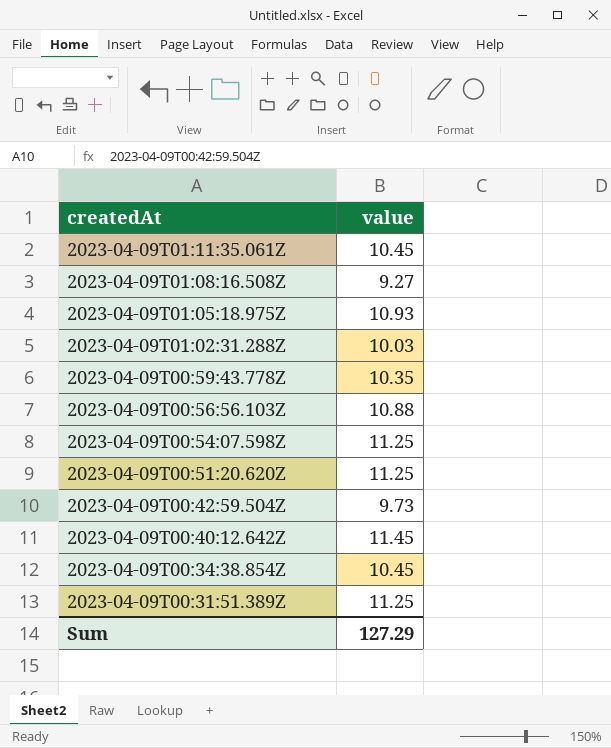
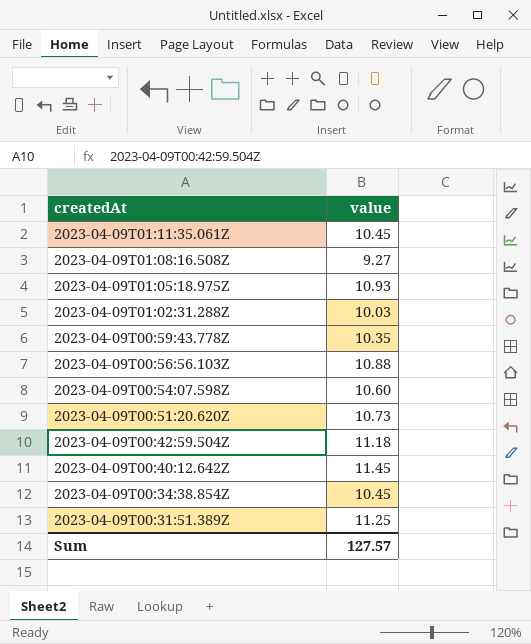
2023-04-09T00:54:07.598Z | value: 11.25 -> 10.60
2023-04-09T00:51:20.620Z | value: 11.25 -> 10.73
2023-04-09T00:42:59.504Z | value: 9.73 -> 11.18
Sum | value: 127.29 -> 127.57

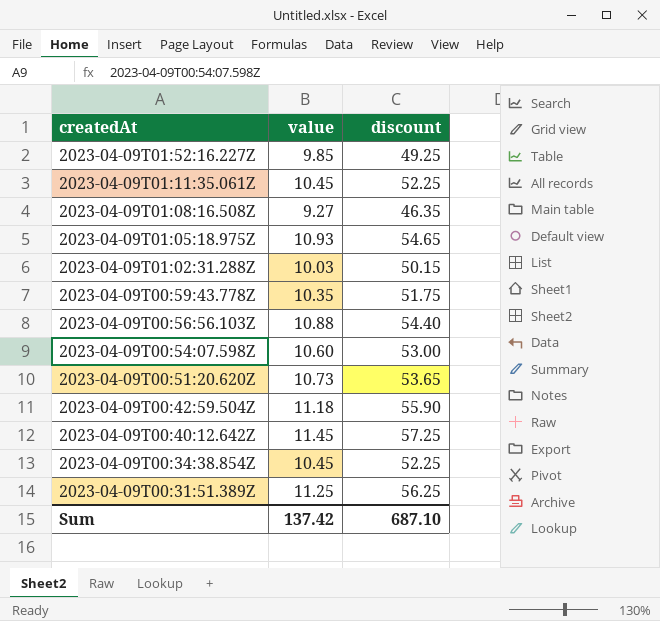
column discount | formula: none -> [value] * 5
row 2023-04-09T01:52:16.227Z: none -> 9.85 | 49.25
Sum | value: 127.57 -> 137.42

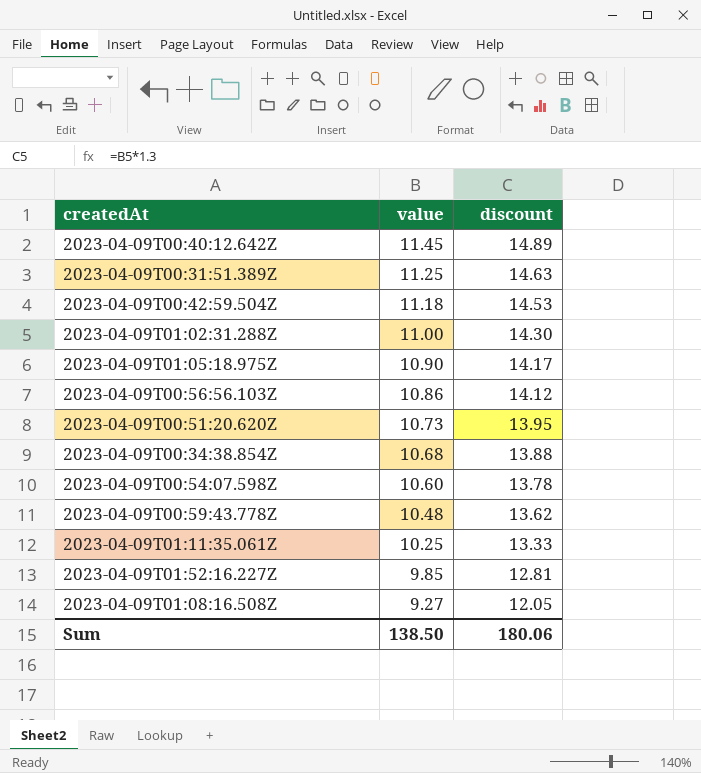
row order: createdAt descending -> value descending
column discount | formula: [value] * 5 -> [value] * 1.3
2023-04-09T01:02:31.288Z | value: 10.03 -> 11.00
2023-04-09T01:05:18.975Z | value: 10.93 -> 10.90
2023-04-09T00:56:56.103Z | value: 10.88 -> 10.86
2023-04-09T00:34:38.854Z | value: 10.45 -> 10.68
2023-04-09T00:59:43.778Z | value: 10.35 -> 10.48
2023-04-09T01:11:35.061Z | value: 10.45 -> 10.25
Sum | value: 137.42 -> 138.50
Sum | discount: 687.10 -> 180.06

